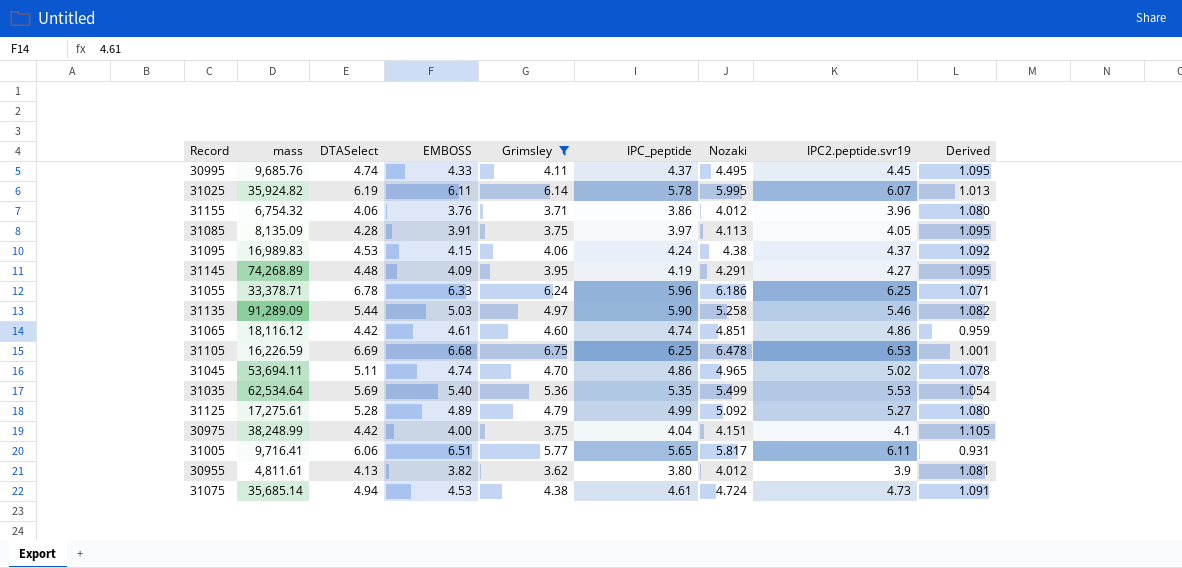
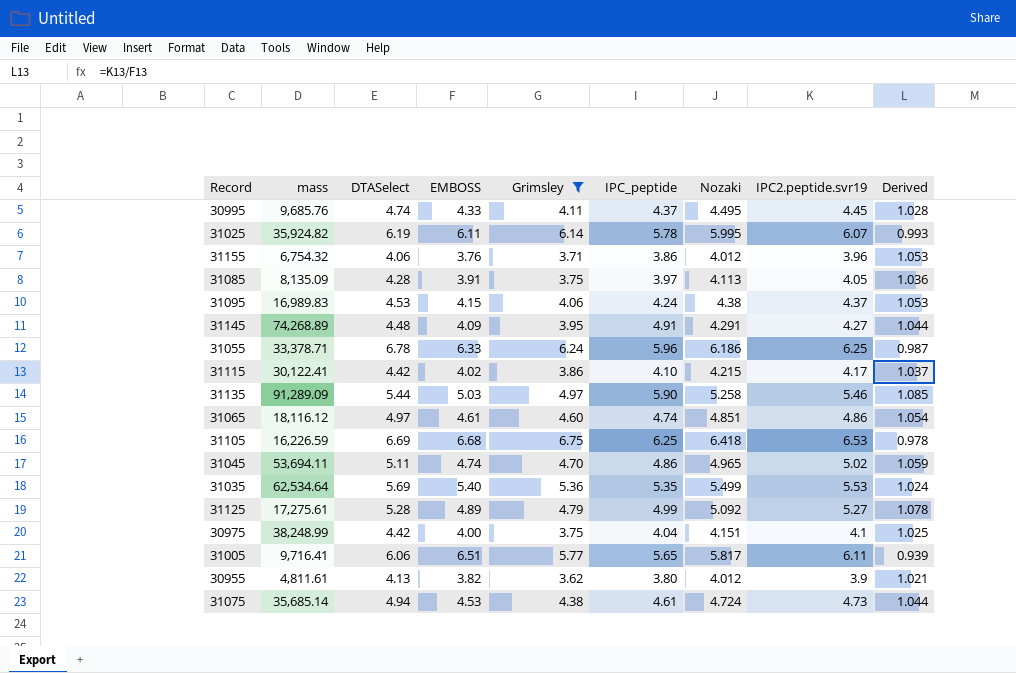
column Derived | formula: [DTASelect] / [EMBOSS] -> [IPC2.peptide.svr19] / [EMBOSS]
31145 | IPC_peptide: 4.19 -> 4.91
row 31115: none -> 30,122.41 | 4.42 | 4.02 | 3.86 | 4.10 | 4.215 | 4.17 | 1.037
31065 | DTASelect: 4.42 -> 4.97
31105 | Nozaki: 6.478 -> 6.418

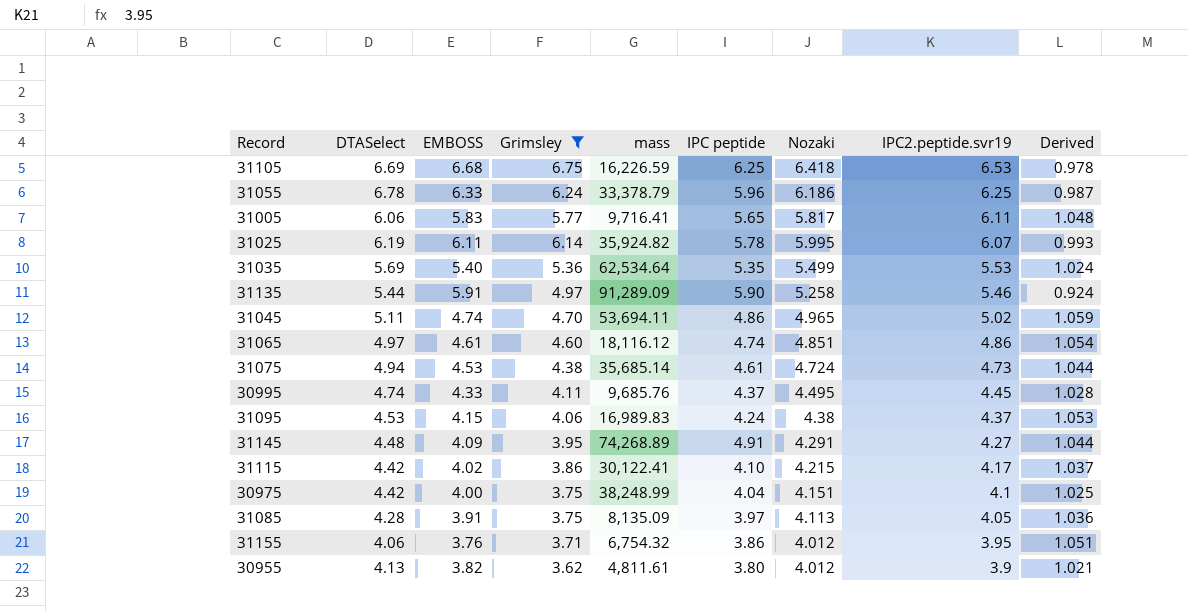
row order: none -> IPC2.peptide.svr19 descending
column mass | position: 2 -> 5
column name: IPC_peptide -> IPC peptide
row 31125: 17,275.61 | 5.28 | 4.89 | 4.79 | 4.99 | 5.092 | 5.27 | 1.078 -> none
31055 | mass: 33,378.71 -> 33,378.79
31005 | EMBOSS: 6.51 -> 5.83
31005 | Derived: 0.939 -> 1.048
31135 | EMBOSS: 5.03 -> 5.91
31135 | Derived: 1.085 -> 0.924
31155 | IPC2.peptide.svr19: 3.96 -> 3.95
31155 | Derived: 1.053 -> 1.051

